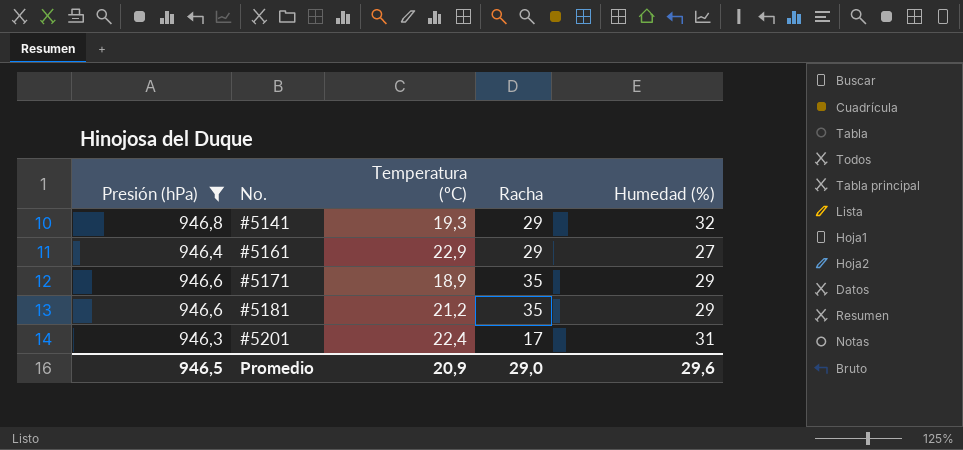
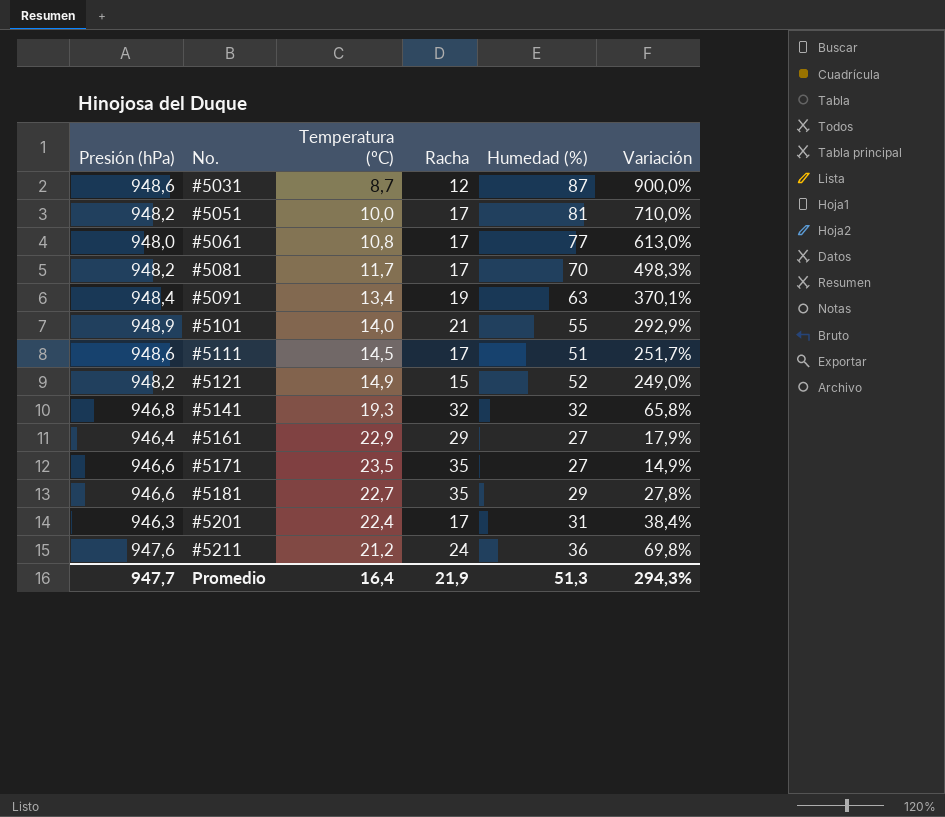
filter: Presión (hPa) <= 946,8 -> none
column Variación | formula: none -> ([Humedad (%)] - [Temperatura (ºC)]) / [Temperatura (ºC)]
#5141 | Racha: 29 -> 32
#5171 | Temperatura (ºC): 18,9 -> 23,5
#5171 | Humedad (%): 29 -> 27
#5181 | Temperatura (ºC): 21,2 -> 22,7
Promedio | Presión (hPa): 946,5 -> 947,7
Promedio | Temperatura (ºC): 20,9 -> 16,4
Promedio | Racha: 29,0 -> 21,9
Promedio | Humedad (%): 29,6 -> 51,3

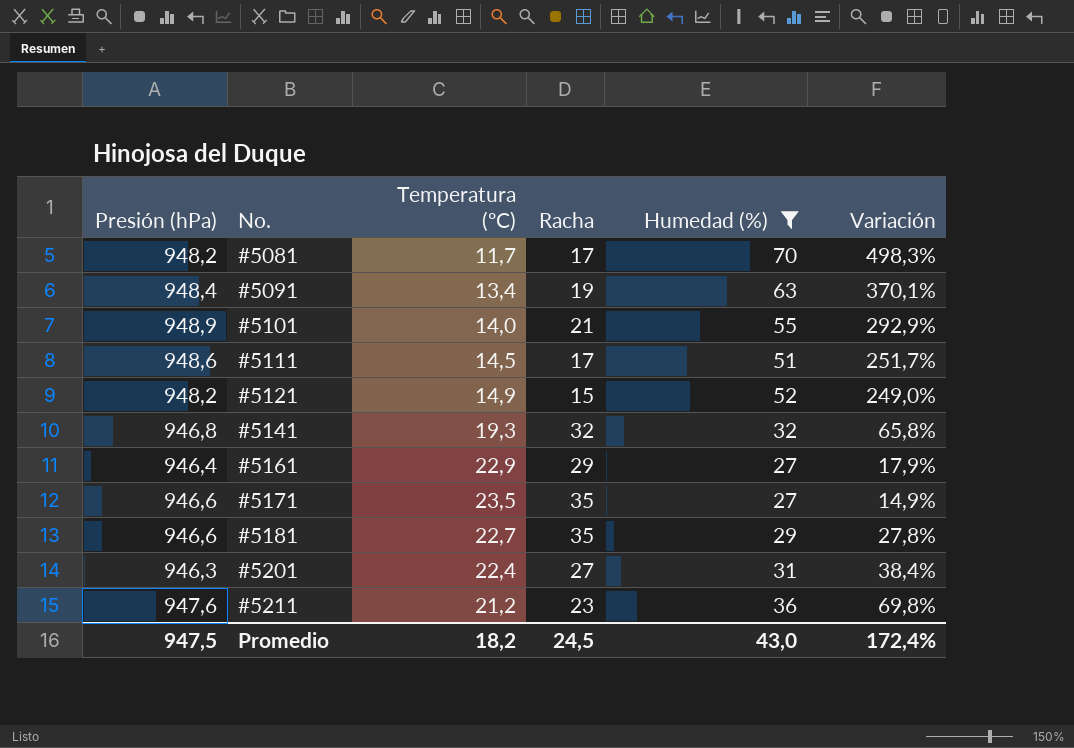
filter: none -> Humedad (%) <= 70
#5201 | Racha: 17 -> 27
#5211 | Racha: 24 -> 23
Promedio | Presión (hPa): 947,7 -> 947,5
Promedio | Temperatura (ºC): 16,4 -> 18,2
Promedio | Racha: 21,9 -> 24,5
Promedio | Humedad (%): 51,3 -> 43,0
Promedio | Variación: 294,3% -> 172,4%

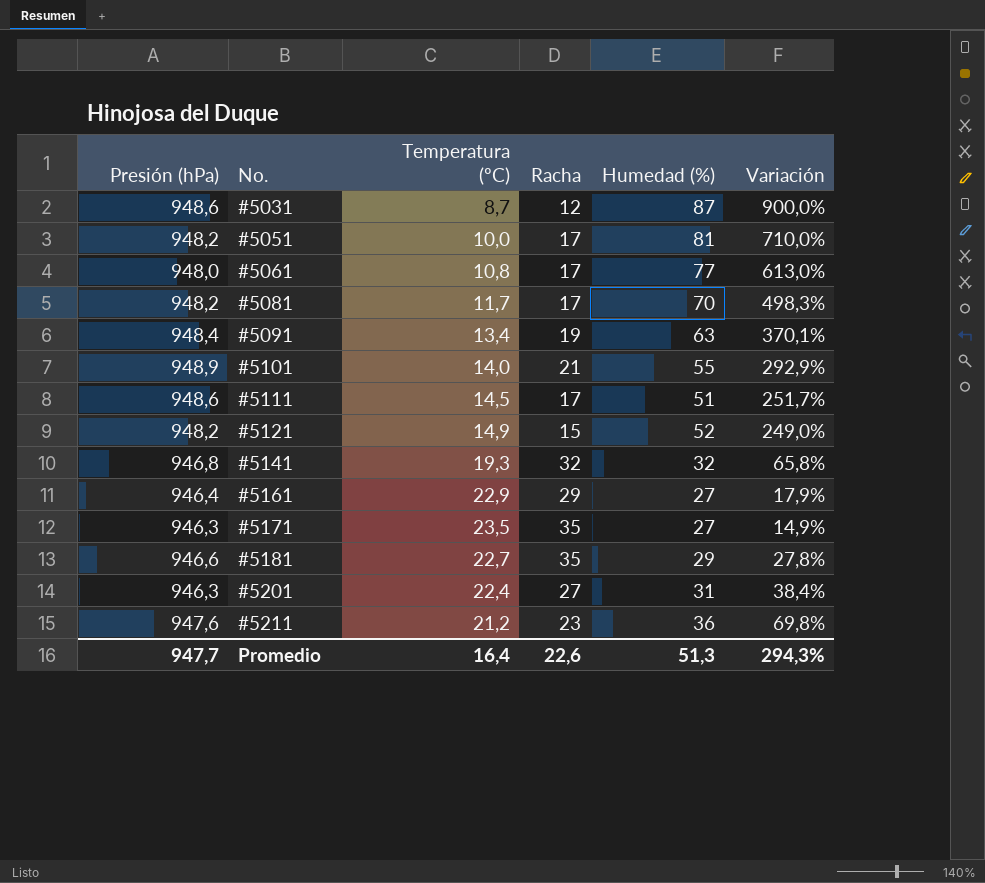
filter: Humedad (%) <= 70 -> none
#5171 | Presión (hPa): 946,6 -> 946,3
Promedio | Presión (hPa): 947,5 -> 947,7
Promedio | Temperatura (ºC): 18,2 -> 16,4
Promedio | Racha: 24,5 -> 22,6
Promedio | Humedad (%): 43,0 -> 51,3
Promedio | Variación: 172,4% -> 294,3%

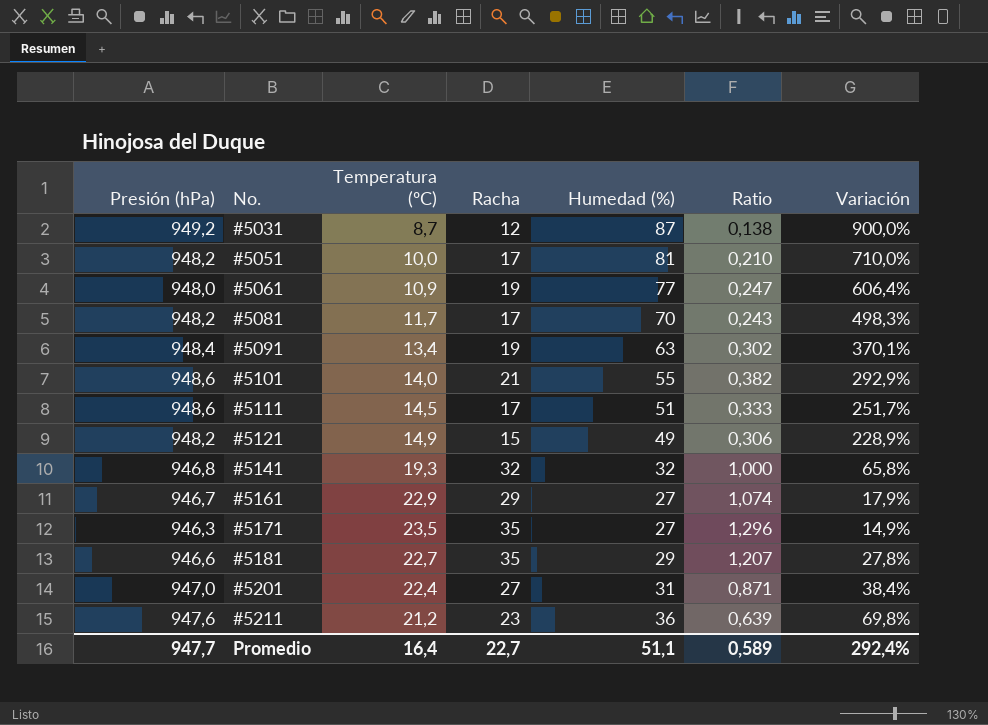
column Ratio | formula: none -> [Racha] / [Humedad (%)]
#5031 | Presión (hPa): 948,6 -> 949,2
#5061 | Temperatura (ºC): 10,8 -> 10,9
#5061 | Racha: 17 -> 19
#5061 | Variación: 613,0% -> 606,4%
#5101 | Presión (hPa): 948,9 -> 948,6
#5121 | Humedad (%): 52 -> 49
#5121 | Variación: 249,0% -> 228,9%
#5161 | Presión (hPa): 946,4 -> 946,7
#5201 | Presión (hPa): 946,3 -> 947,0
Promedio | Racha: 22,6 -> 22,7
Promedio | Humedad (%): 51,3 -> 51,1
Promedio | Variación: 294,3% -> 292,4%

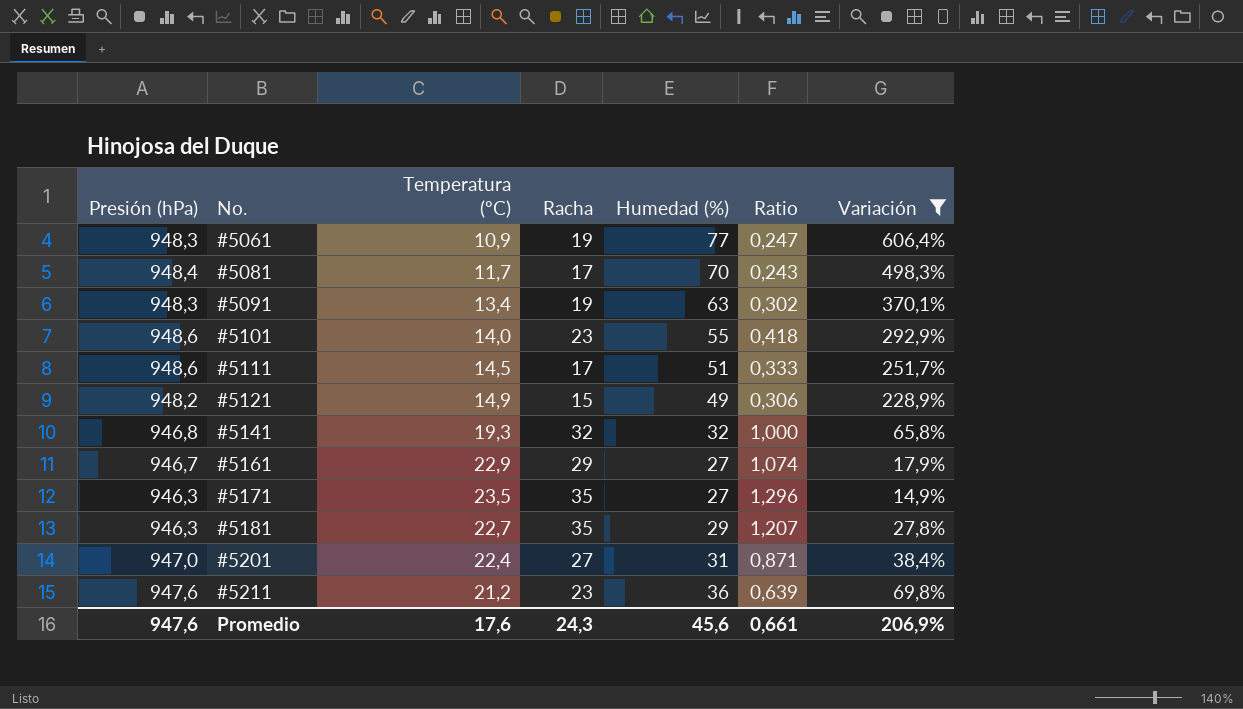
filter: none -> Variación <= 606,4%
#5061 | Presión (hPa): 948,0 -> 948,3
#5081 | Presión (hPa): 948,2 -> 948,4
#5091 | Presión (hPa): 948,4 -> 948,3
#5101 | Racha: 21 -> 23
#5101 | Ratio: 0,382 -> 0,418
#5181 | Presión (hPa): 946,6 -> 946,3
Promedio | Presión (hPa): 947,7 -> 947,6
Promedio | Temperatura (ºC): 16,4 -> 17,6
Promedio | Racha: 22,7 -> 24,3
Promedio | Humedad (%): 51,1 -> 45,6
Promedio | Ratio: 0,589 -> 0,661
Promedio | Variación: 292,4% -> 206,9%

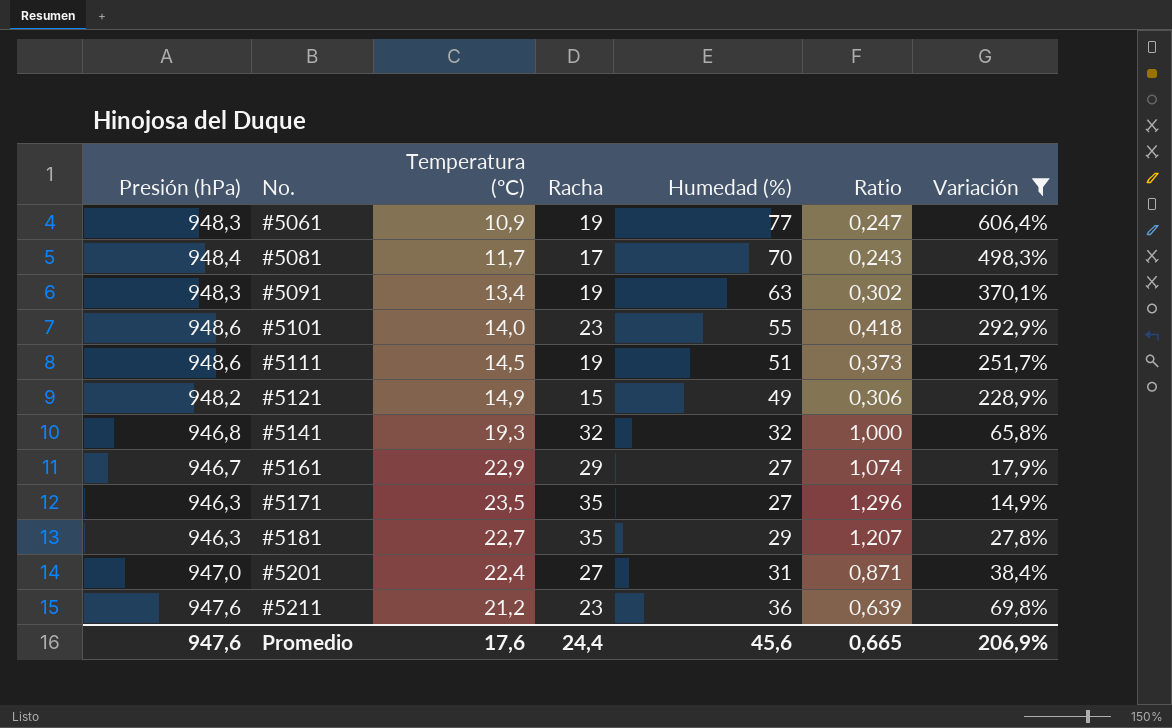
#5111 | Racha: 17 -> 19
#5111 | Ratio: 0,333 -> 0,373
Promedio | Racha: 24,3 -> 24,4
Promedio | Ratio: 0,661 -> 0,665

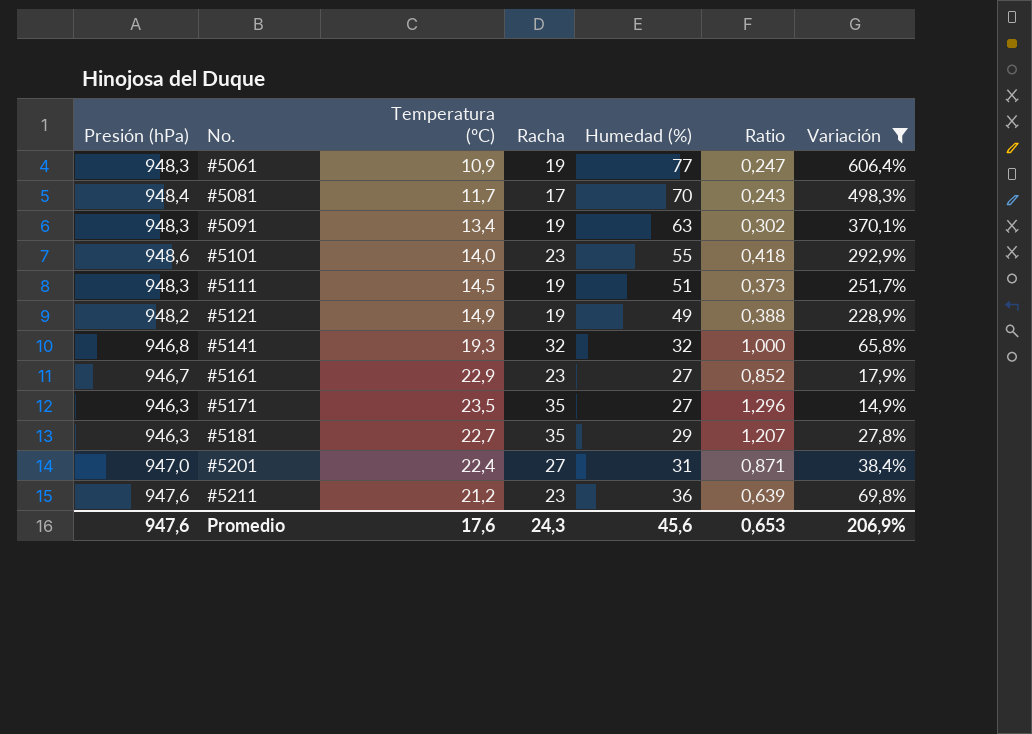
#5111 | Presión (hPa): 948,6 -> 948,3
#5121 | Racha: 15 -> 19
#5121 | Ratio: 0,306 -> 0,388
#5161 | Racha: 29 -> 23
#5161 | Ratio: 1,074 -> 0,852
Promedio | Racha: 24,4 -> 24,3
Promedio | Ratio: 0,665 -> 0,653

